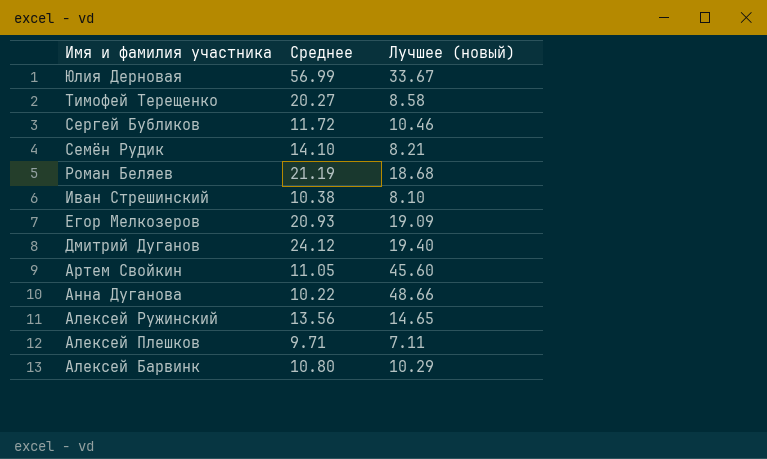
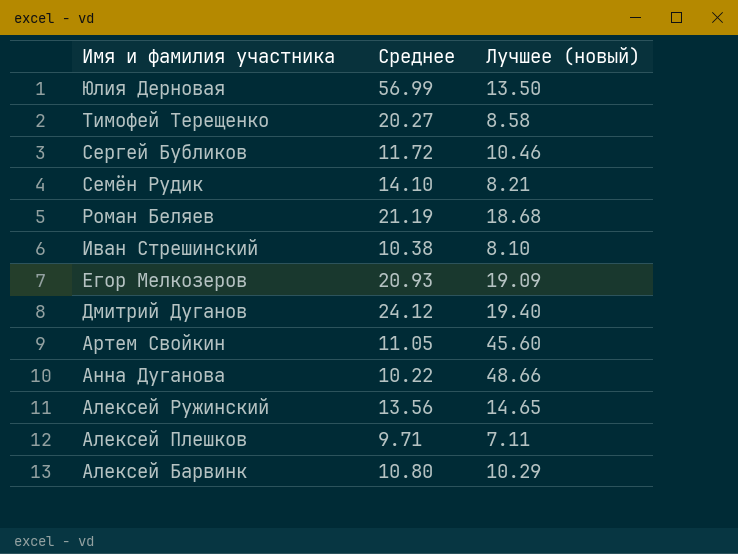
Юлия Дерновая | Лучшее (новый): 33.67 -> 13.50

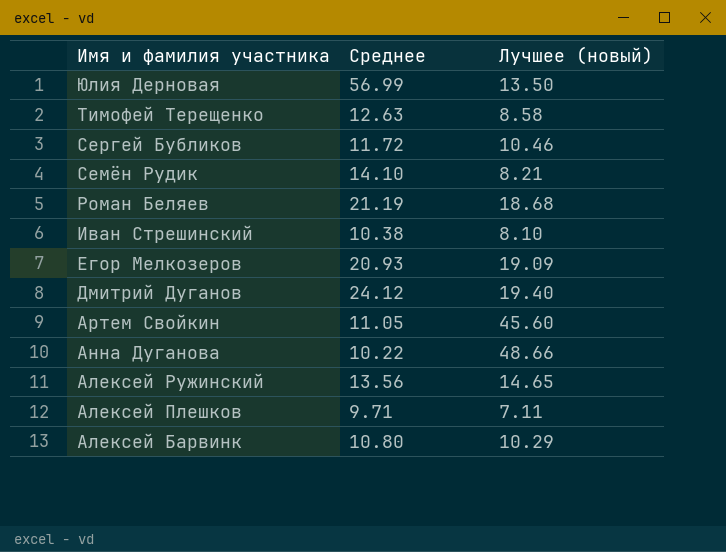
Тимофей Терещенко | Среднее: 20.27 -> 12.63

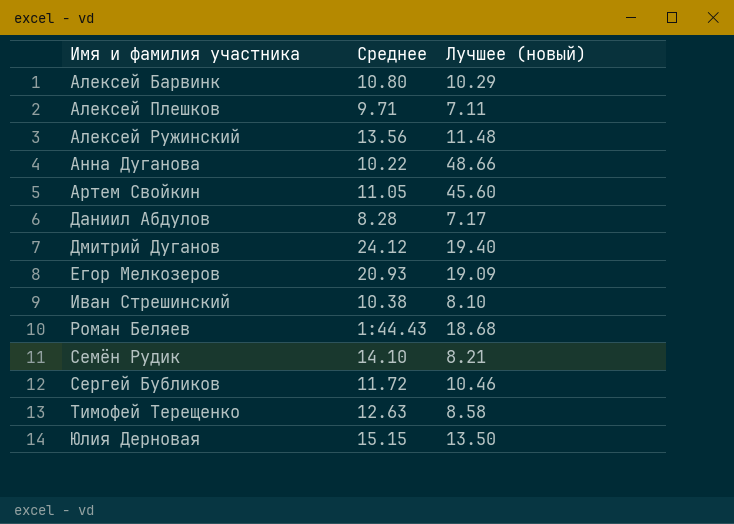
row order: Имя и фамилия участника descending -> Имя и фамилия участника ascending
Алексей Ружинский | Лучшее (новый): 14.65 -> 11.48
row Даниил Абдулов: none -> 8.28 | 7.17
Роман Беляев | Среднее: 21.19 -> 1:44.43
Юлия Дерновая | Среднее: 56.99 -> 15.15

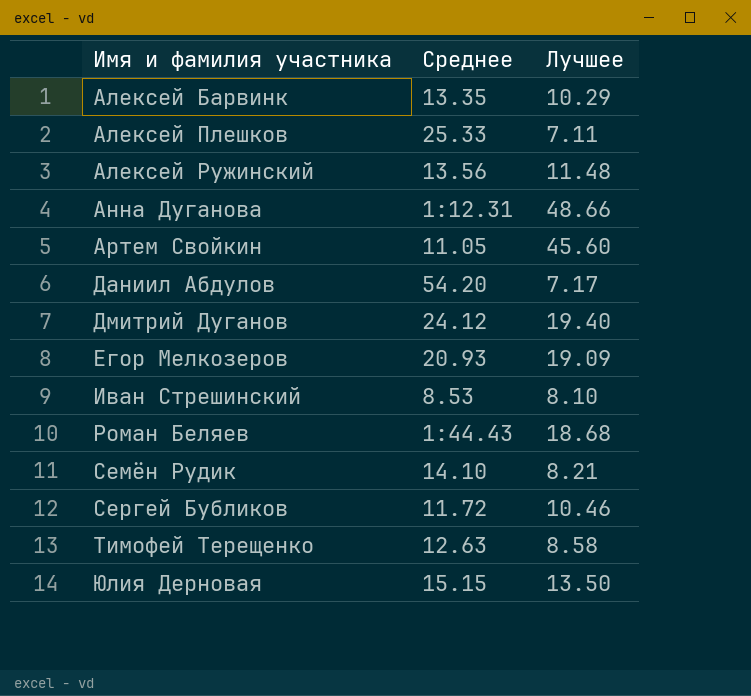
column name: Лучшее (новый) -> Лучшее
Алексей Барвинк | Среднее: 10.80 -> 13.35
Алексей Плешков | Среднее: 9.71 -> 25.33
Анна Дуганова | Среднее: 10.22 -> 1:12.31
Даниил Абдулов | Среднее: 8.28 -> 54.20
Иван Стрешинский | Среднее: 10.38 -> 8.53

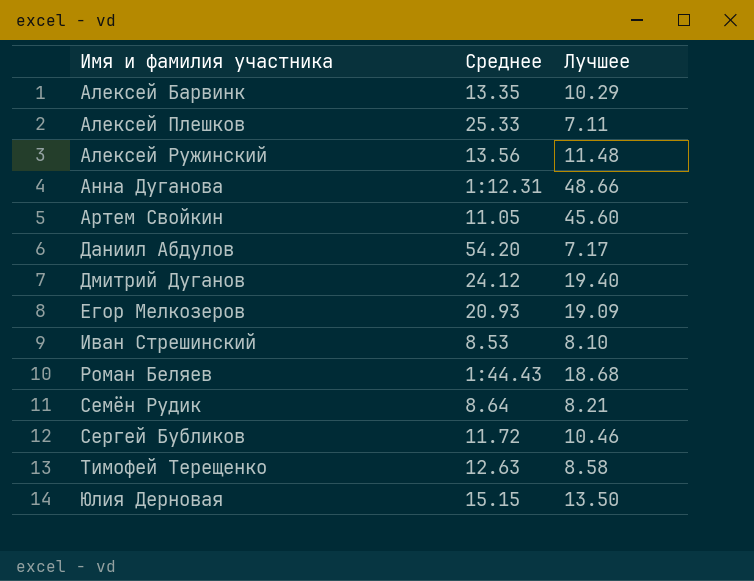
Семён Рудик | Среднее: 14.10 -> 8.64

